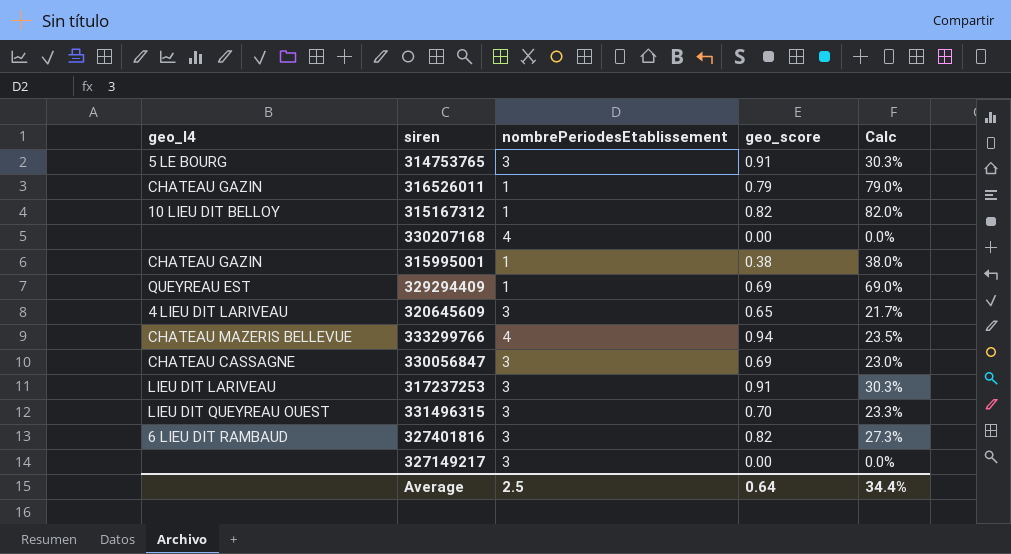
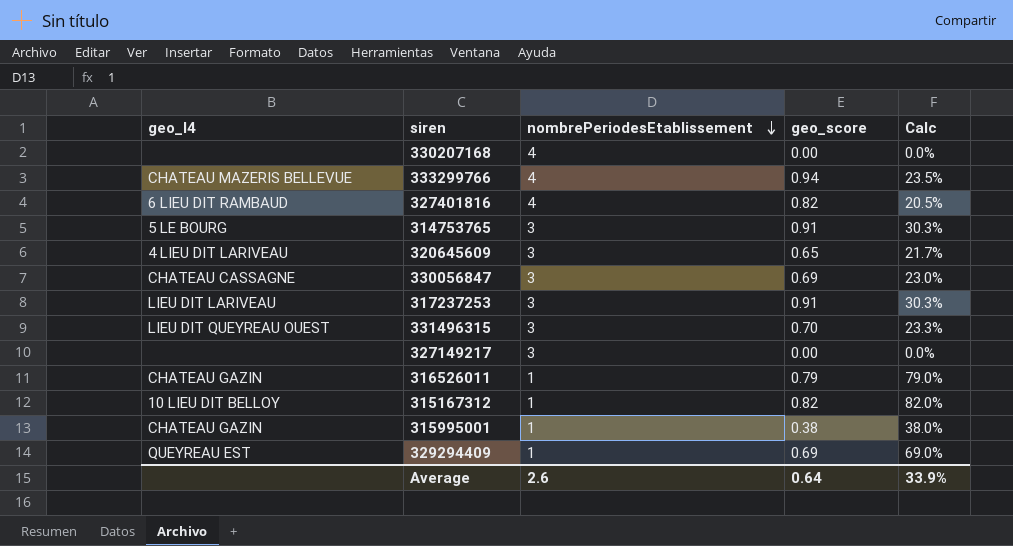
row order: none -> nombrePeriodesEtablissement descending
327401816 | nombrePeriodesEtablissement: 3 -> 4
327401816 | Calc: 27.3% -> 20.5%
Average | nombrePeriodesEtablissement: 2.5 -> 2.6
Average | Calc: 34.4% -> 33.9%

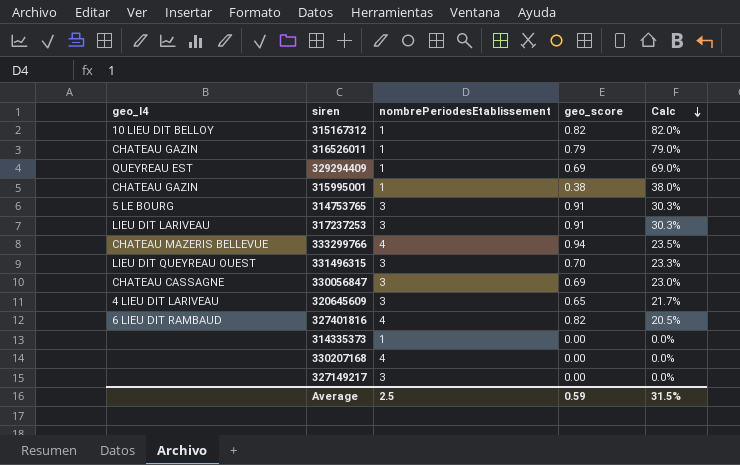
row order: nombrePeriodesEtablissement descending -> Calc descending
row 314335373: none -> none | 1 | 0.00 | 0.0%
Average | nombrePeriodesEtablissement: 2.6 -> 2.5
Average | geo_score: 0.64 -> 0.59
Average | Calc: 33.9% -> 31.5%

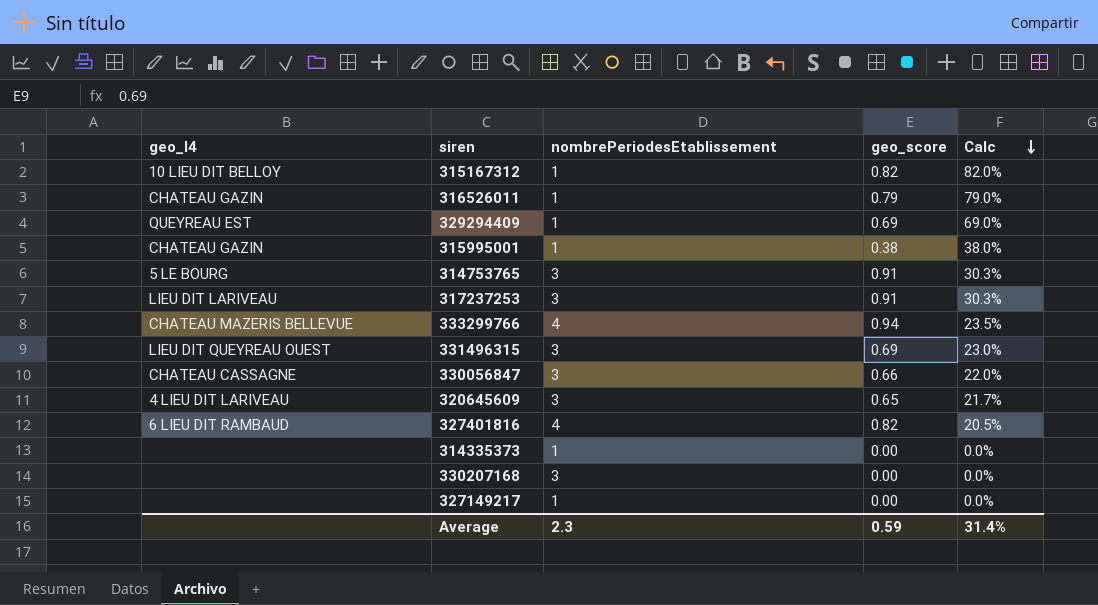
331496315 | geo_score: 0.70 -> 0.69
331496315 | Calc: 23.3% -> 23.0%
330056847 | geo_score: 0.69 -> 0.66
330056847 | Calc: 23.0% -> 22.0%
330207168 | nombrePeriodesEtablissement: 4 -> 3
327149217 | nombrePeriodesEtablissement: 3 -> 1
Average | nombrePeriodesEtablissement: 2.5 -> 2.3
Average | Calc: 31.5% -> 31.4%

